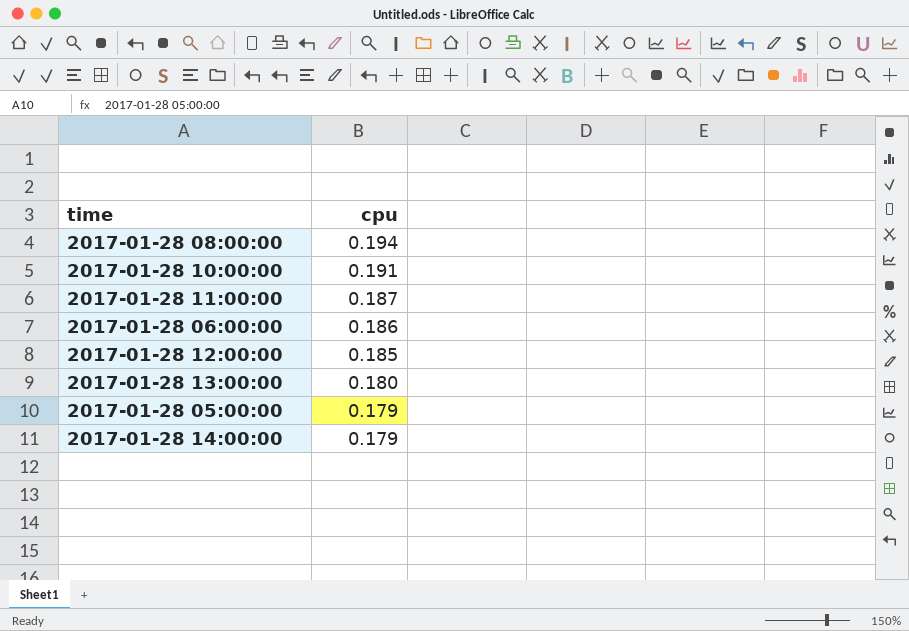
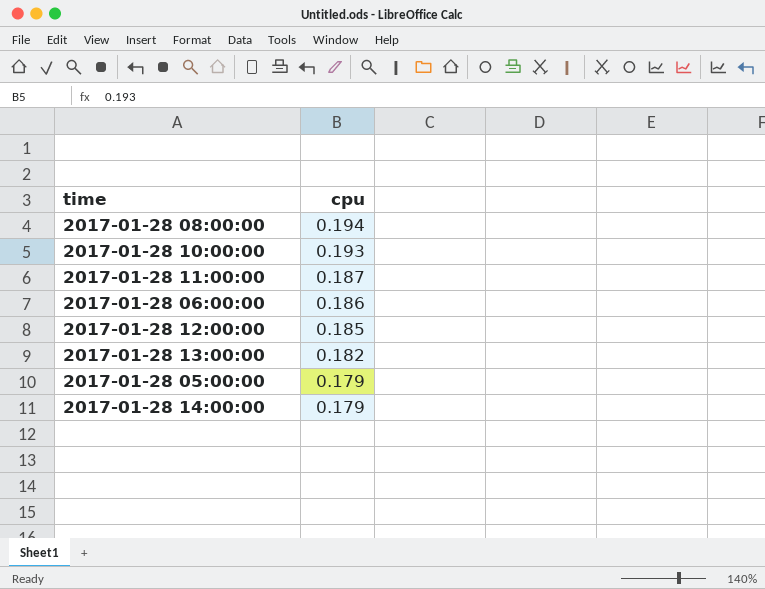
2017-01-28 10:00:00 | cpu: 0.191 -> 0.193
2017-01-28 13:00:00 | cpu: 0.180 -> 0.182

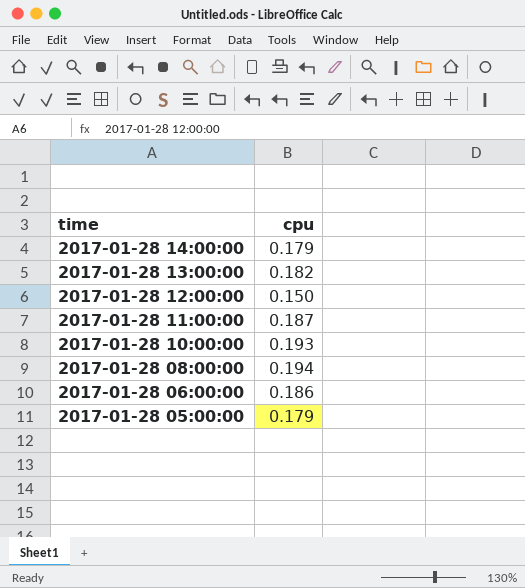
row order: cpu descending -> time descending
2017-01-28 12:00:00 | cpu: 0.185 -> 0.150

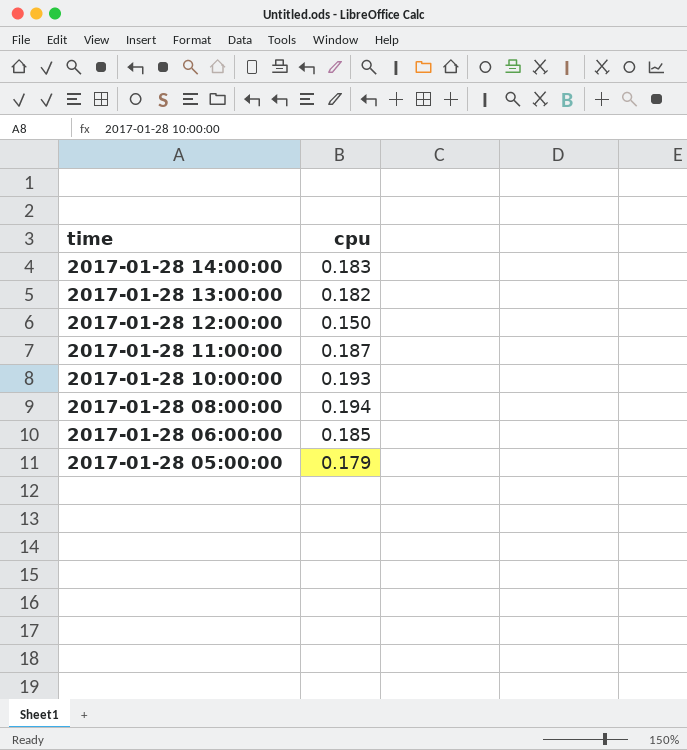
2017-01-28 14:00:00 | cpu: 0.179 -> 0.183
2017-01-28 06:00:00 | cpu: 0.186 -> 0.185

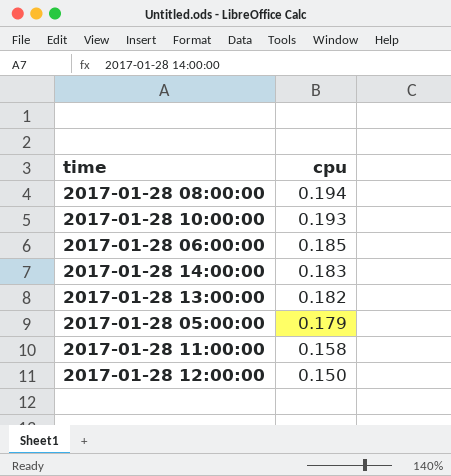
row order: time descending -> cpu descending
2017-01-28 11:00:00 | cpu: 0.187 -> 0.158

